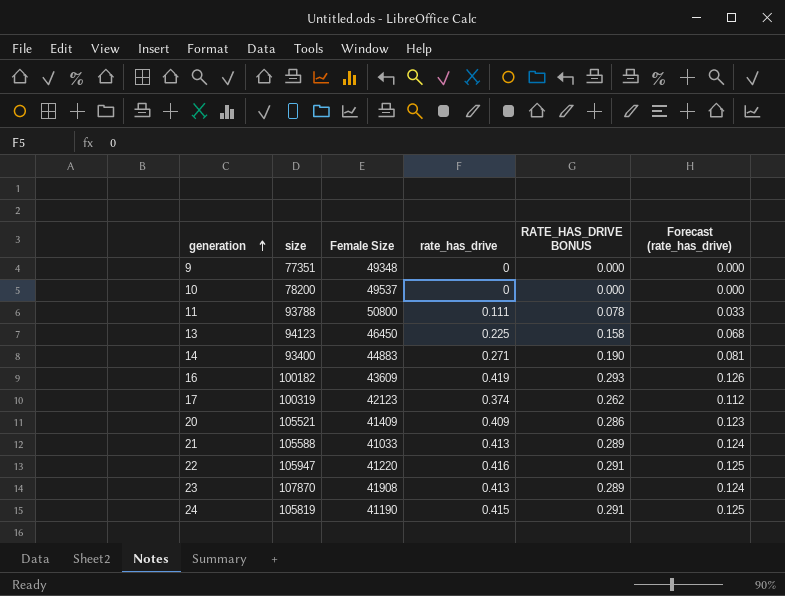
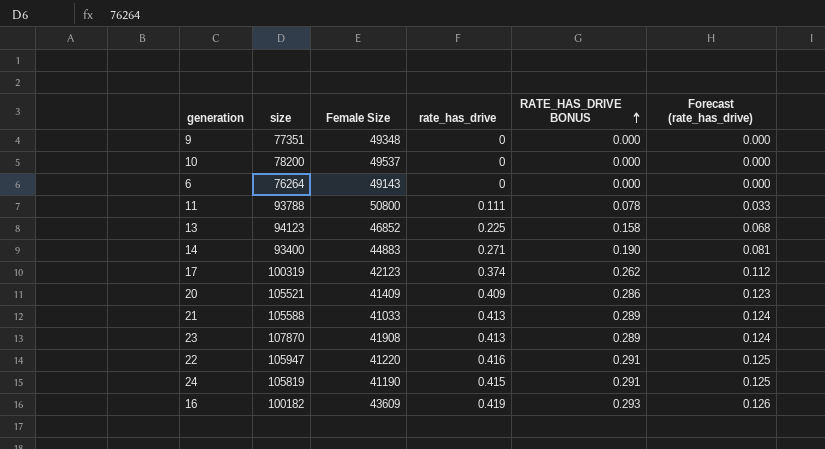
row order: generation ascending -> RATE_HAS_DRIVE BONUS ascending
row 6: none -> 76264 | 49143 | 0 | 0.000 | 0.000
13 | Female Size: 46450 -> 46852

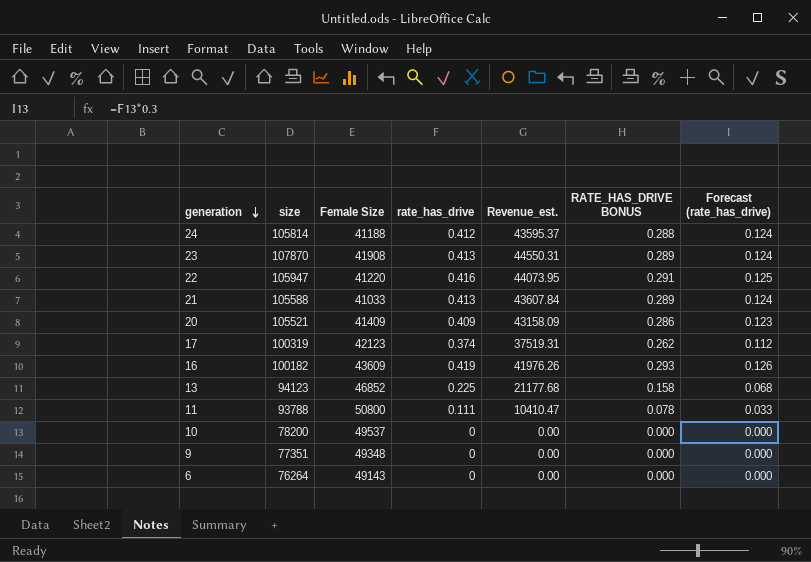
row order: RATE_HAS_DRIVE BONUS ascending -> generation descending
column Revenue_est. | formula: none -> [size] * [rate_has_drive]
row 14: 93400 | 44883 | 0.271 | 0.190 | 0.081 -> none
24 | size: 105819 -> 105814
24 | Female Size: 41190 -> 41188
24 | rate_has_drive: 0.415 -> 0.412
24 | RATE_HAS_DRIVE BONUS: 0.291 -> 0.288
24 | Forecast (rate_has_drive): 0.125 -> 0.124

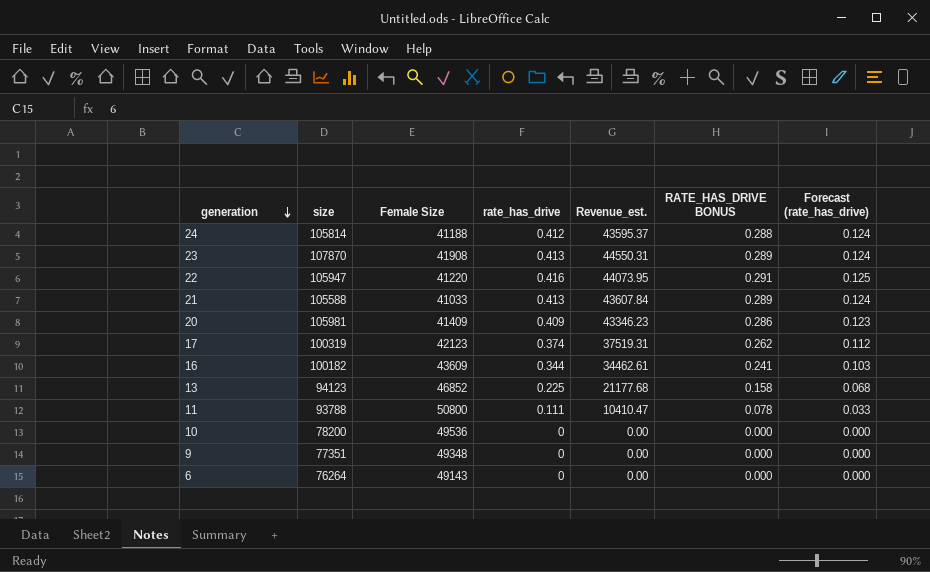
20 | size: 105521 -> 105981
20 | Revenue_est.: 43158.09 -> 43346.23
16 | rate_has_drive: 0.419 -> 0.344
16 | Revenue_est.: 41976.26 -> 34462.61
16 | RATE_HAS_DRIVE BONUS: 0.293 -> 0.241
16 | Forecast (rate_has_drive): 0.126 -> 0.103
10 | Female Size: 49537 -> 49536

